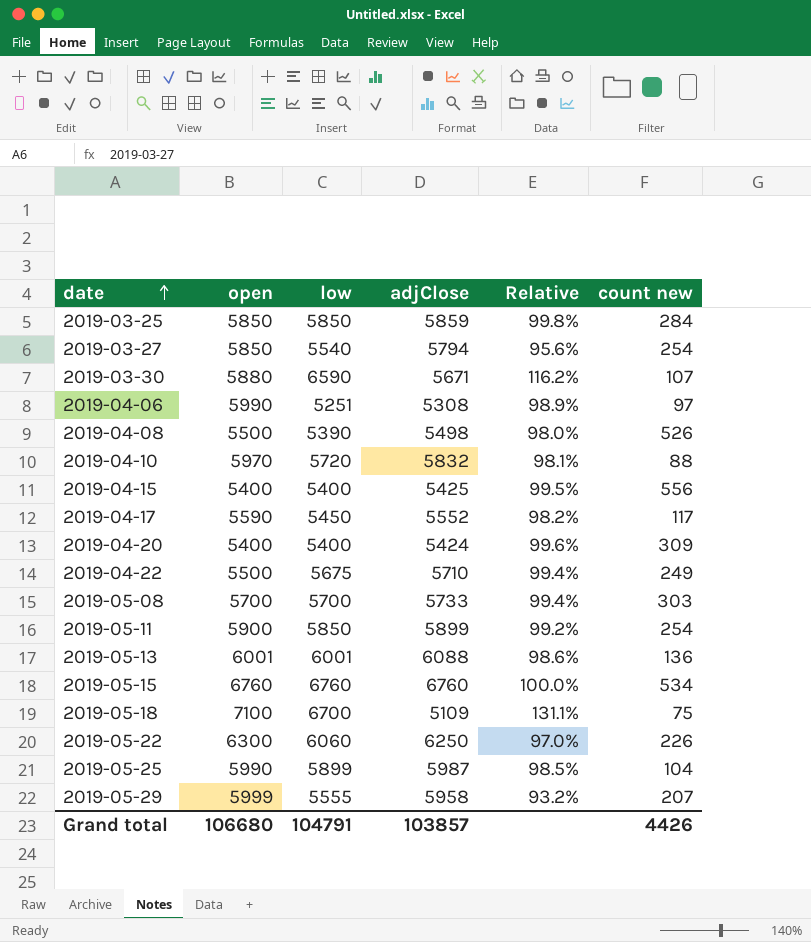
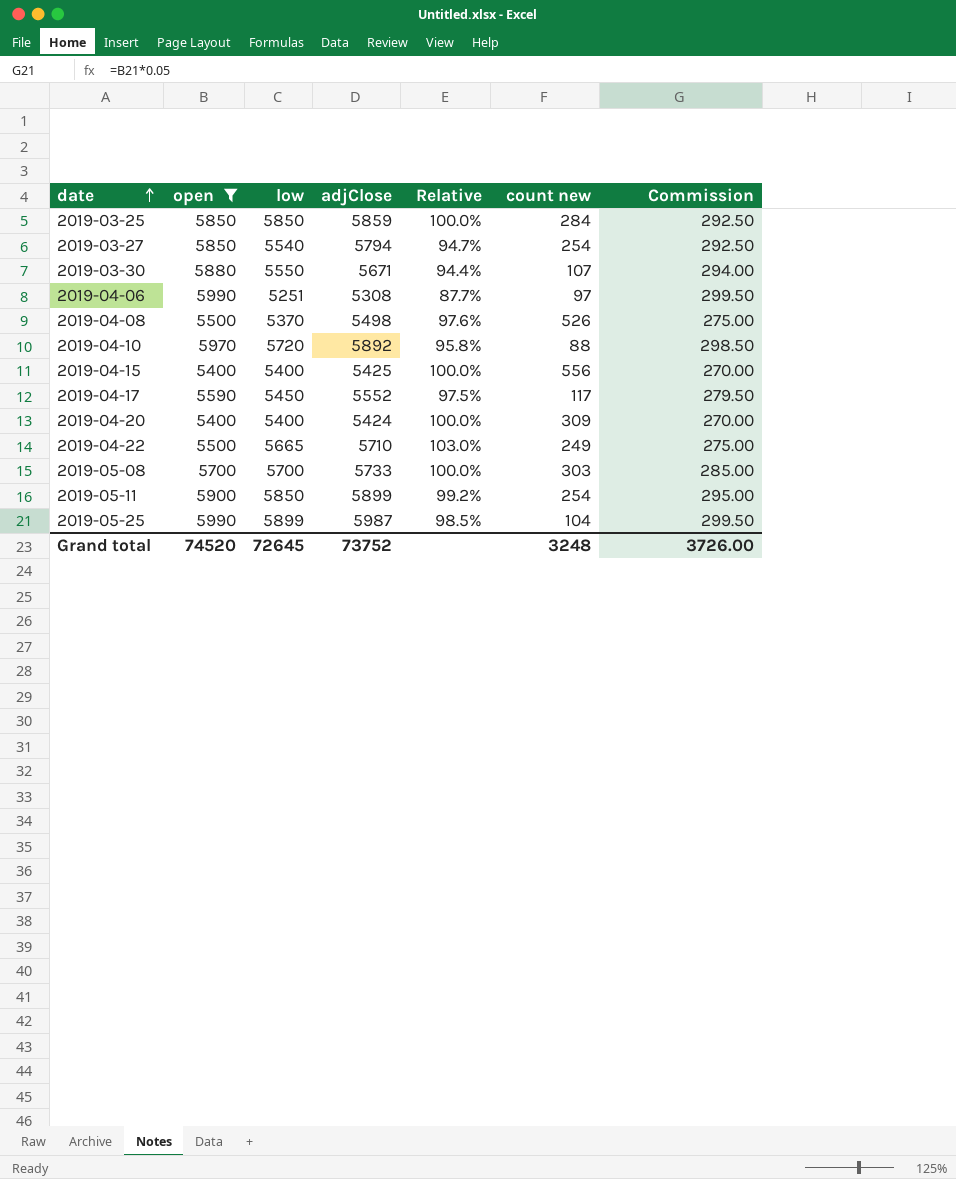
filter: none -> open <= 5990
column Relative | formula: [low] / [adjClose] -> [low] / [open]
column Commission | formula: none -> [open] * 0.05
2019-03-30 | low: 6590 -> 5550
2019-04-08 | low: 5390 -> 5370
2019-04-10 | adjClose: 5832 -> 5892
2019-04-22 | low: 5675 -> 5665
Grand total | open: 106680 -> 74520
Grand total | low: 104791 -> 72645
Grand total | adjClose: 103857 -> 73752
Grand total | count new: 4426 -> 3248

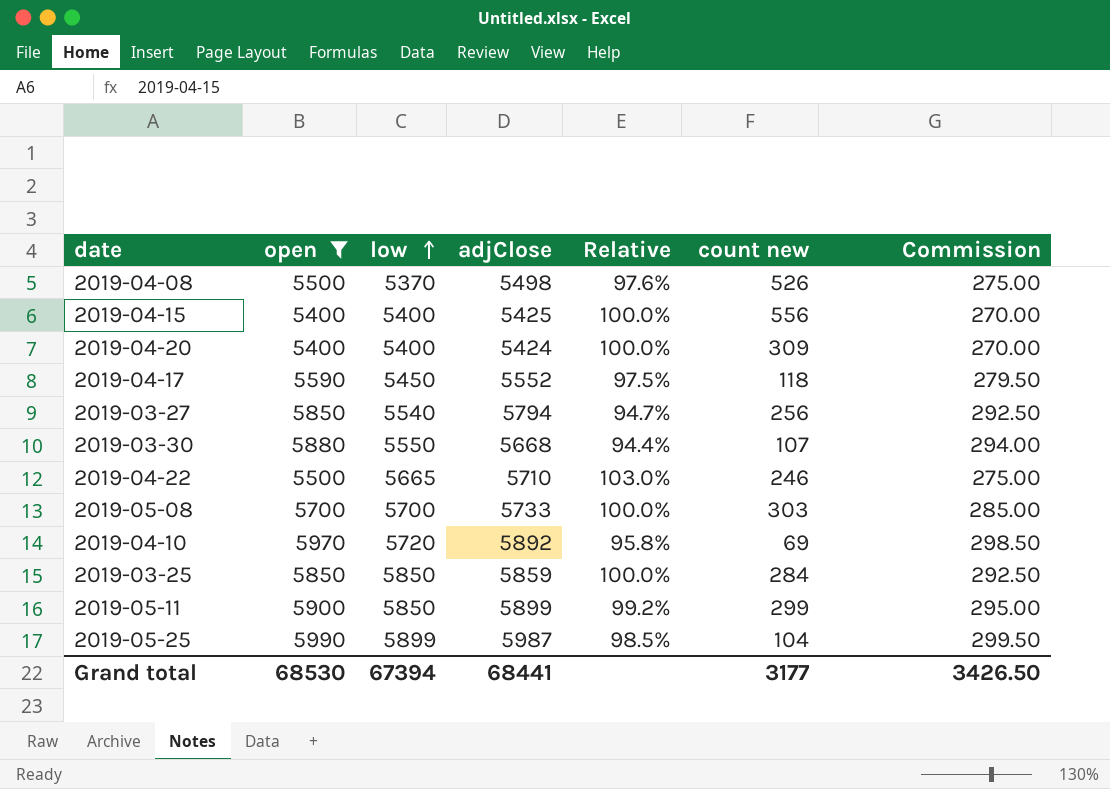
row order: date ascending -> low ascending
row 2019-04-06: 5990 | 5251 | 5308 | 87.7% | 97 | 299.50 -> none
2019-04-17 | count new: 117 -> 118
2019-03-27 | count new: 254 -> 256
2019-03-30 | adjClose: 5671 -> 5668
2019-04-22 | count new: 249 -> 246
2019-04-10 | count new: 88 -> 69
2019-05-11 | count new: 254 -> 299
Grand total | open: 74520 -> 68530
Grand total | low: 72645 -> 67394
Grand total | adjClose: 73752 -> 68441
Grand total | count new: 3248 -> 3177
Grand total | Commission: 3726.00 -> 3426.50

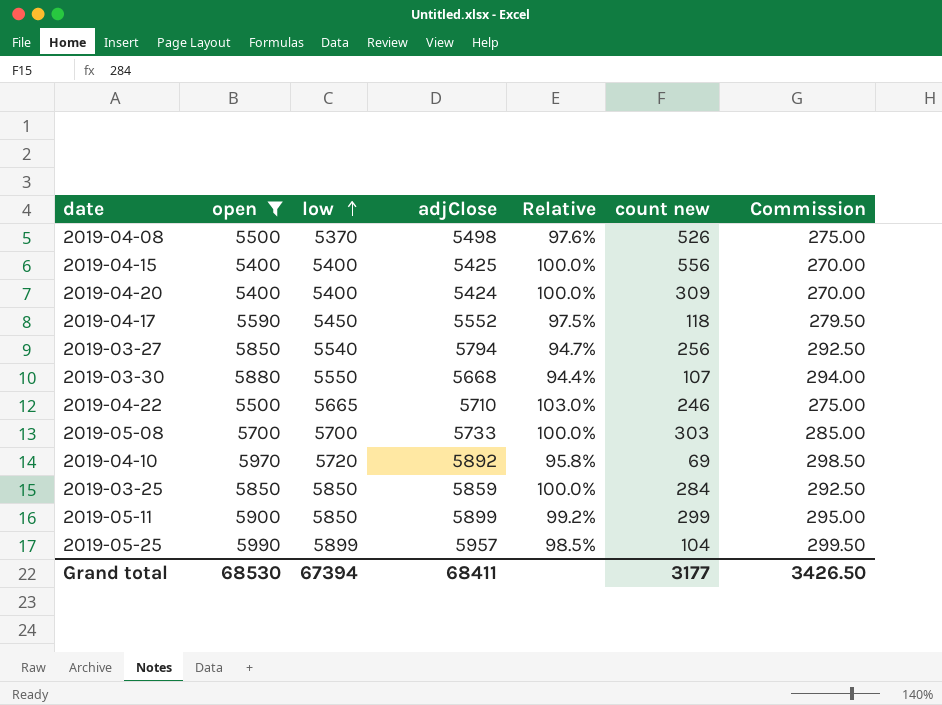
2019-05-25 | adjClose: 5987 -> 5957
Grand total | adjClose: 68441 -> 68411

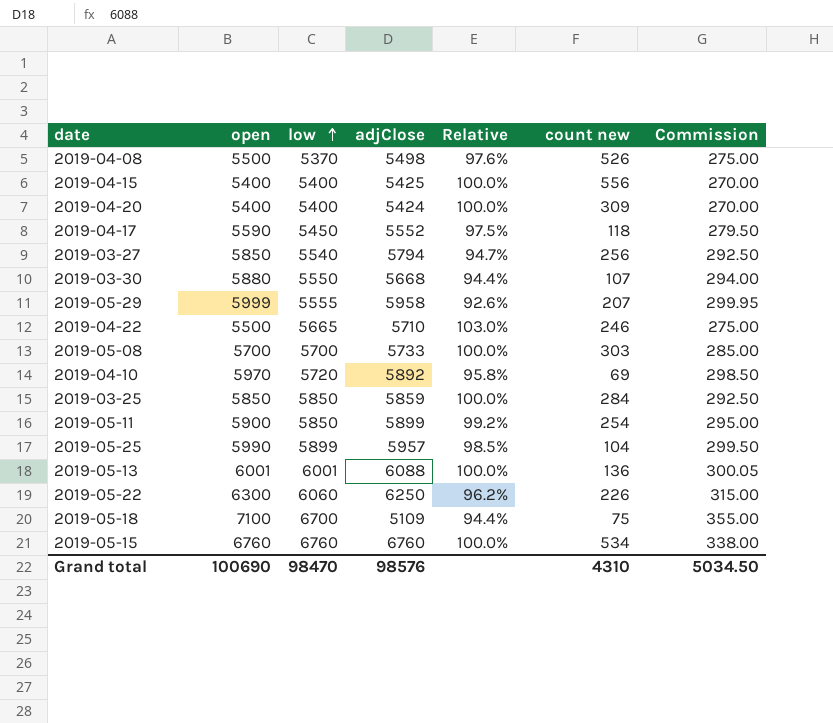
filter: open <= 5990 -> none
2019-05-11 | count new: 299 -> 254
Grand total | open: 68530 -> 100690
Grand total | low: 67394 -> 98470
Grand total | adjClose: 68411 -> 98576
Grand total | count new: 3177 -> 4310
Grand total | Commission: 3426.50 -> 5034.50

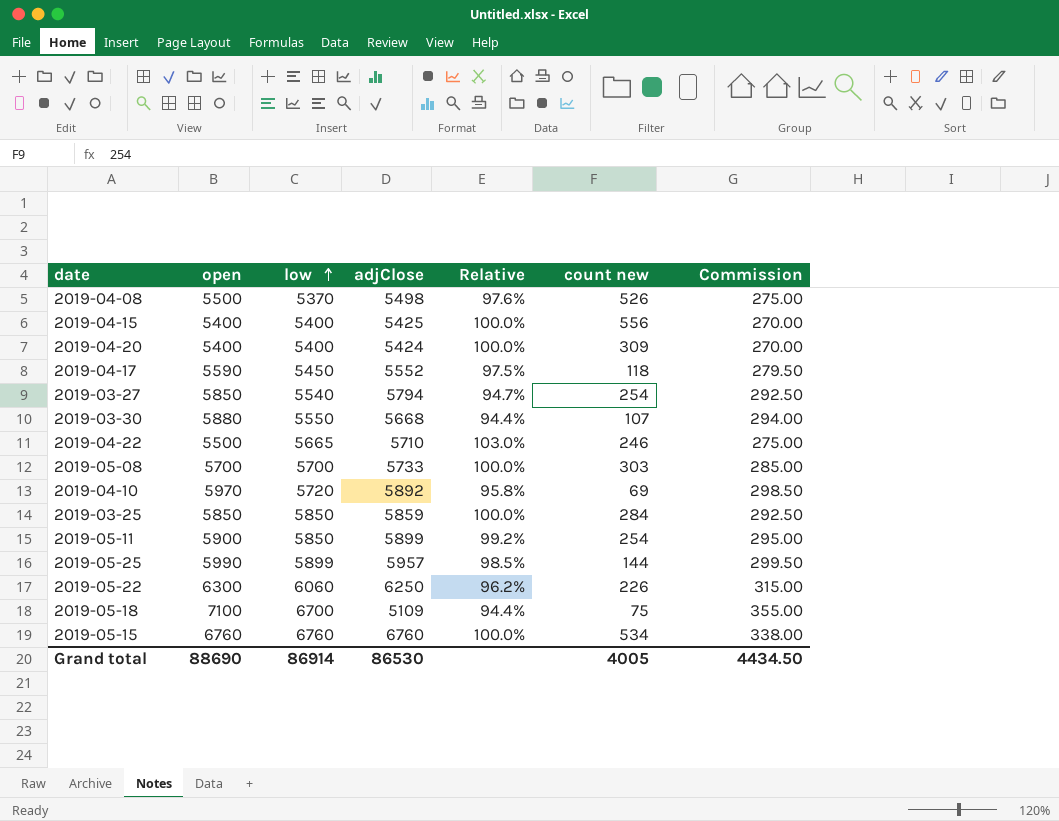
row 2019-05-29: 5999 | 5555 | 5958 | 92.6% | 207 | 299.95 -> none
row 2019-05-13: 6001 | 6001 | 6088 | 100.0% | 136 | 300.05 -> none
2019-03-27 | count new: 256 -> 254
2019-05-25 | count new: 104 -> 144
Grand total | open: 100690 -> 88690
Grand total | low: 98470 -> 86914
Grand total | adjClose: 98576 -> 86530
Grand total | count new: 4310 -> 4005
Grand total | Commission: 5034.50 -> 4434.50

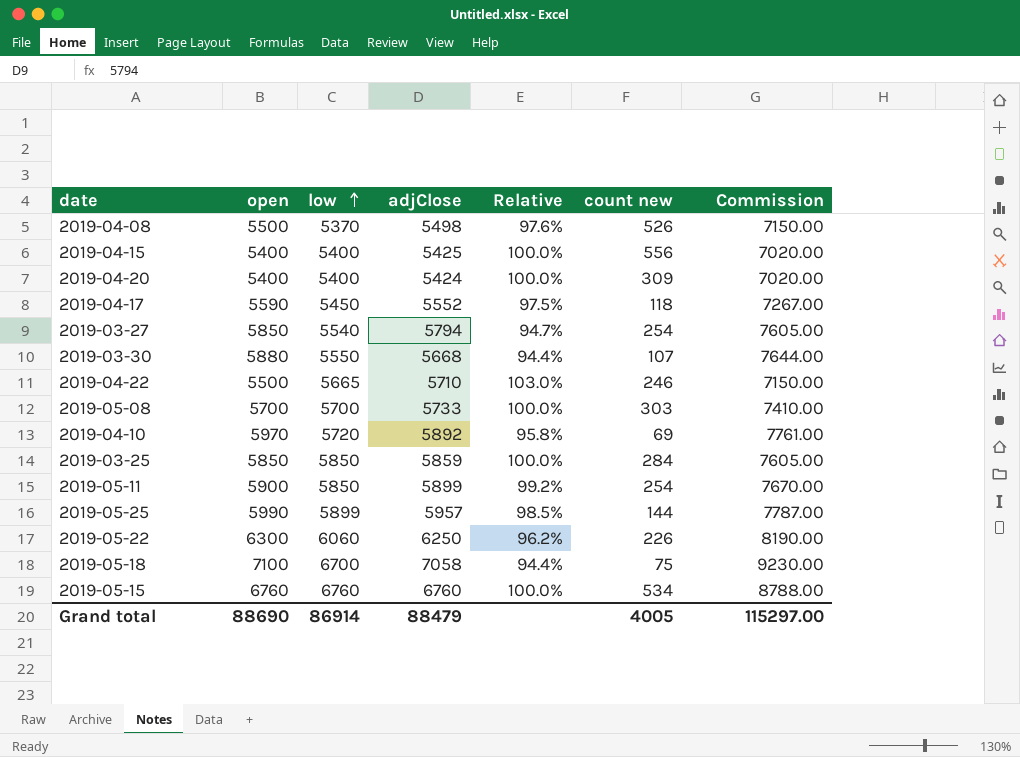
column Commission | formula: [open] * 0.05 -> [open] * 1.3
2019-05-18 | adjClose: 5109 -> 7058
Grand total | adjClose: 86530 -> 88479
Grand total | Commission: 4434.50 -> 115297.00

